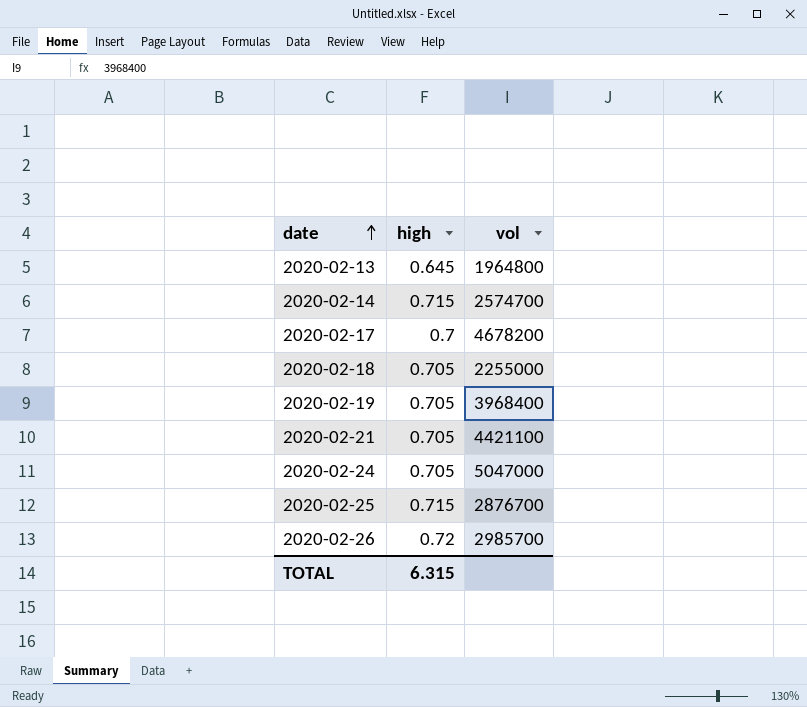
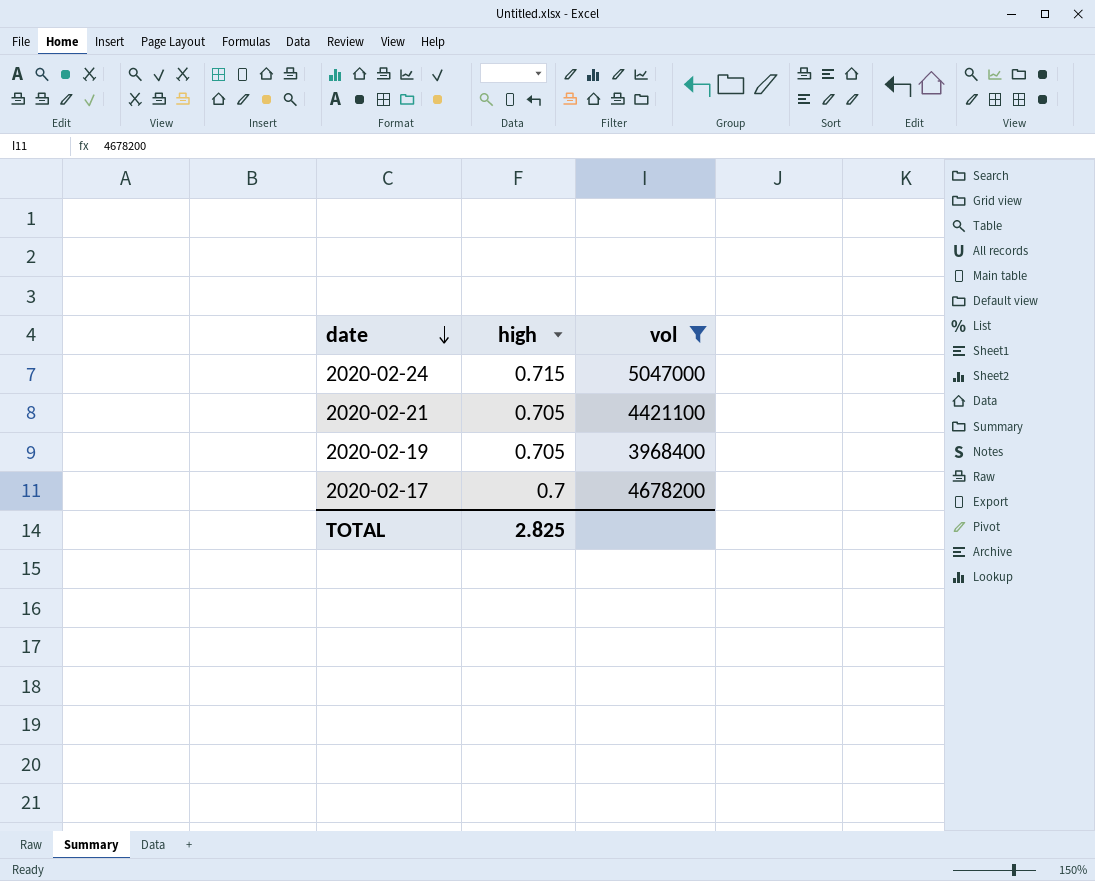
filter: none -> vol >= 3968400
row order: date ascending -> date descending
2020-02-24 | high: 0.705 -> 0.715
TOTAL | high: 6.315 -> 2.825

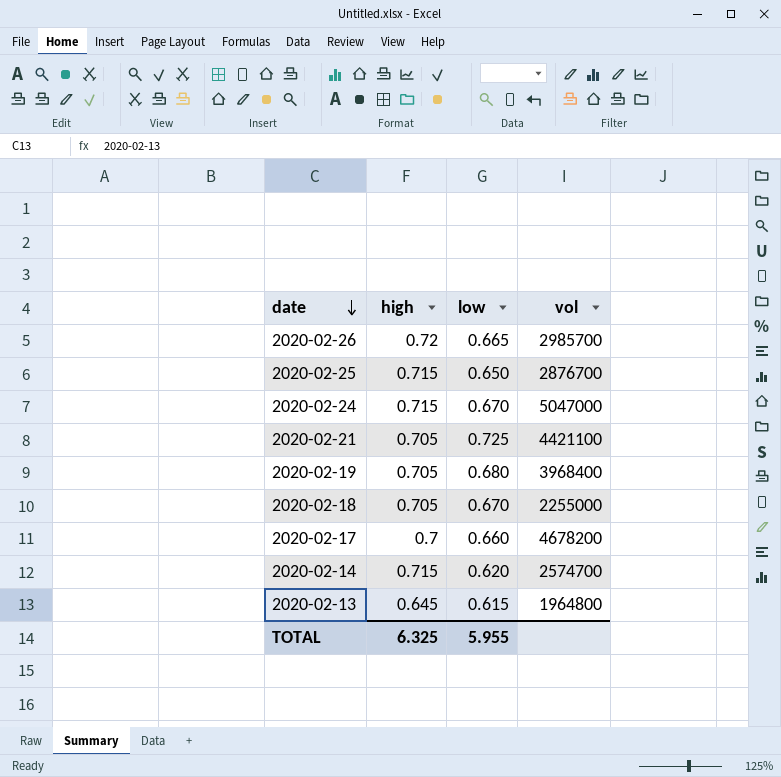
filter: vol >= 3968400 -> none
column low | position: none -> 3
TOTAL | high: 2.825 -> 6.325

